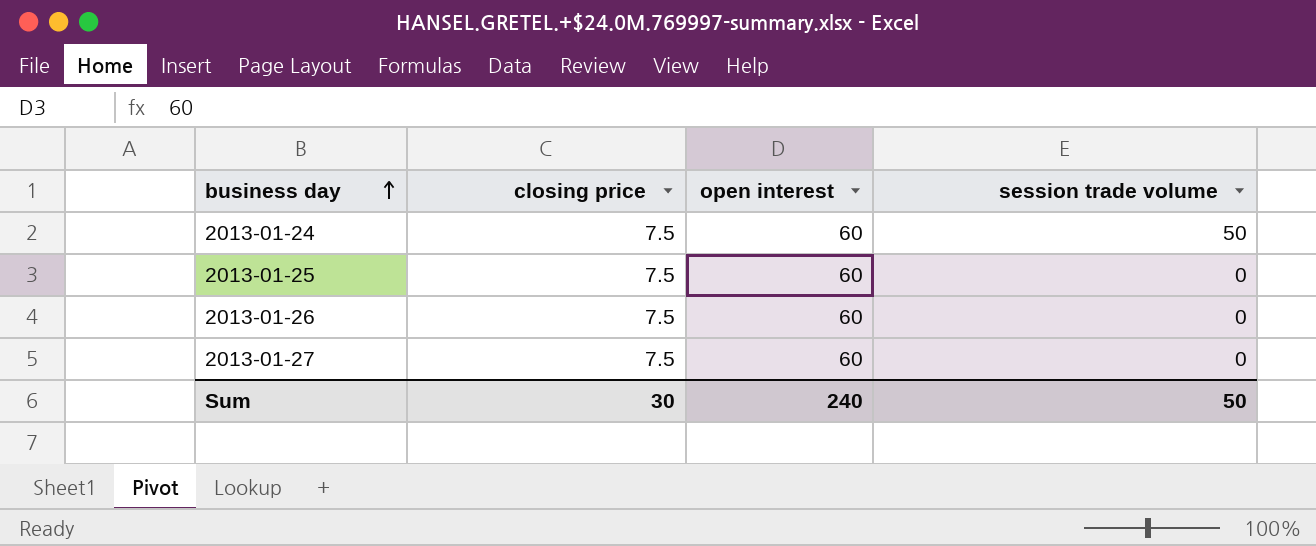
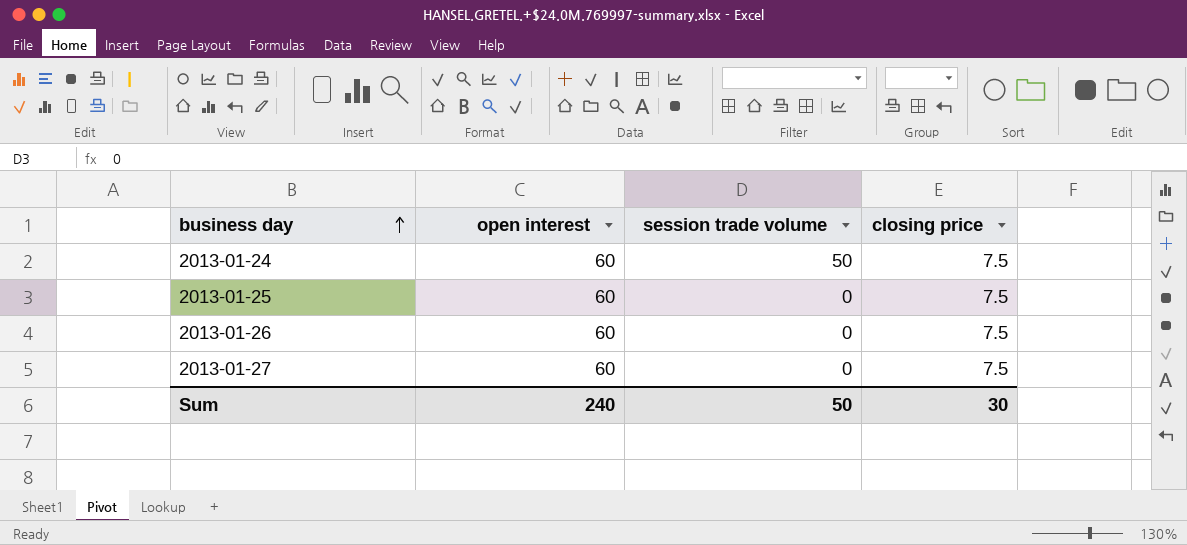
column closing price | position: 2 -> 4

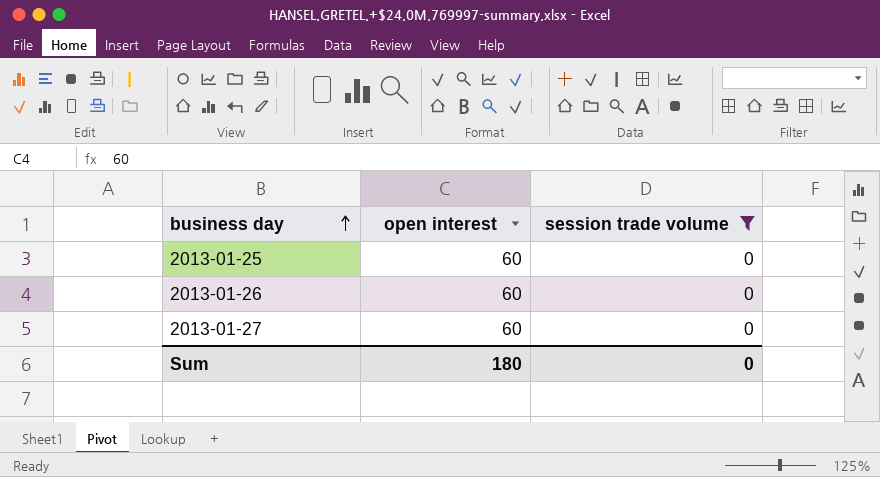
filter: none -> session trade volume = 0
column closing price | position: 4 -> none
Sum | open interest: 240 -> 180
Sum | session trade volume: 50 -> 0

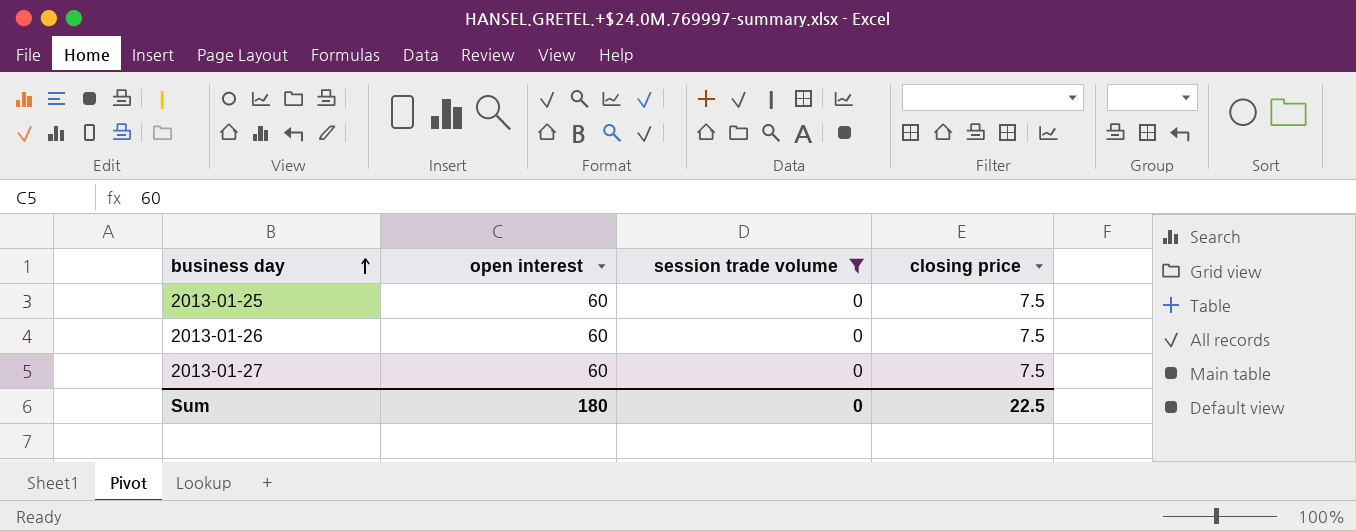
column closing price | position: none -> 4

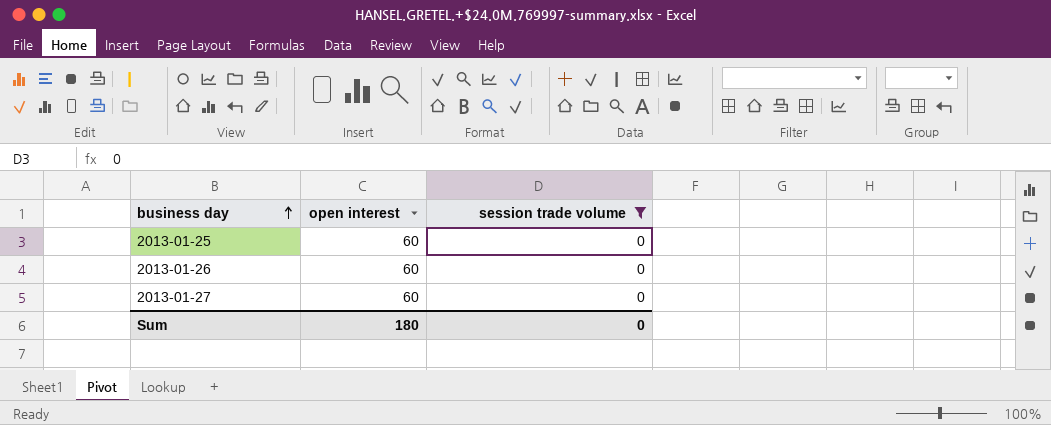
column closing price | position: 4 -> none

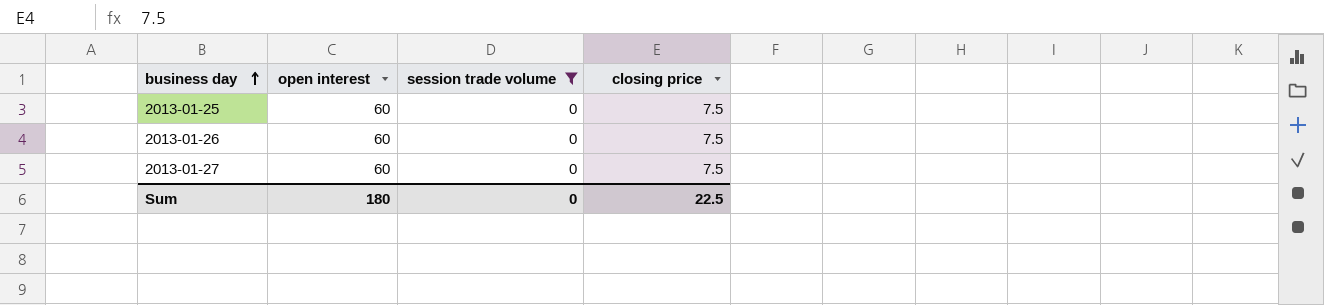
column closing price | position: none -> 4

